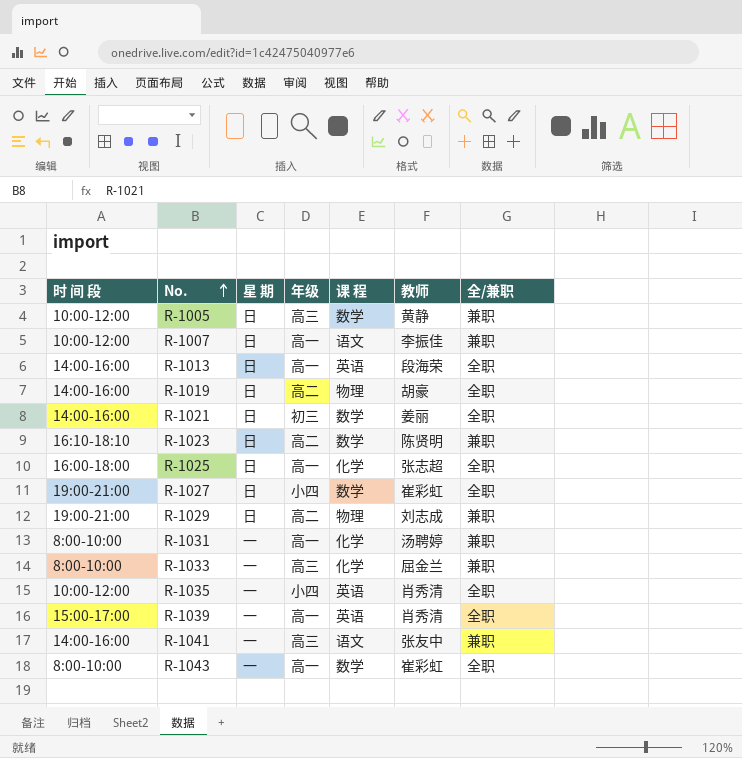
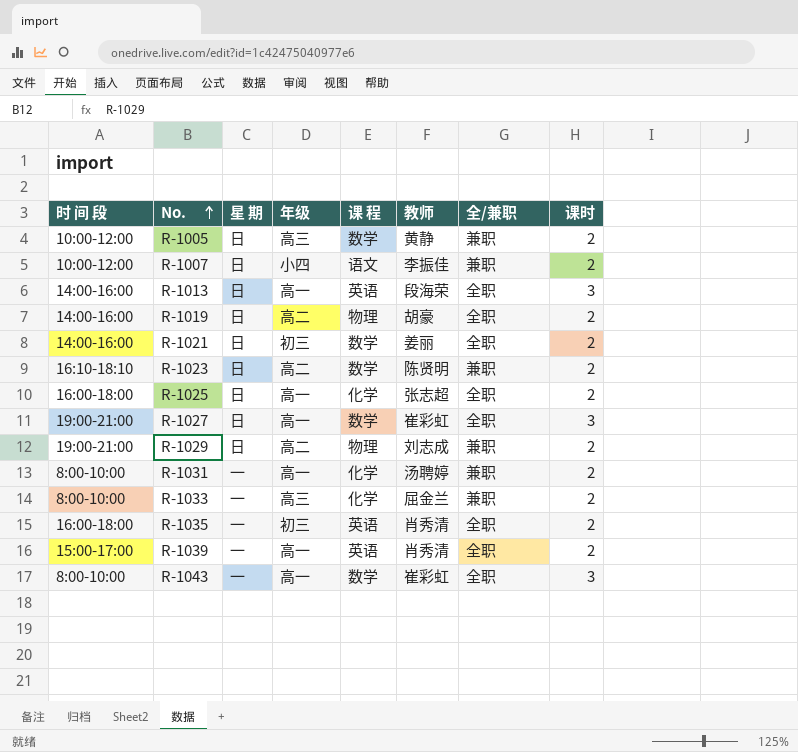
column 课时 | position: none -> 8
row R-1041: 14:00-16:00 | 一 | 高三 | 语文 | 张友中 | 兼职 -> none
R-1007 | 年级: 高一 -> 小四
R-1027 | 年级: 小四 -> 高一
R-1035 | 时 间 段: 10:00-12:00 -> 16:00-18:00
R-1035 | 年级: 小四 -> 初三

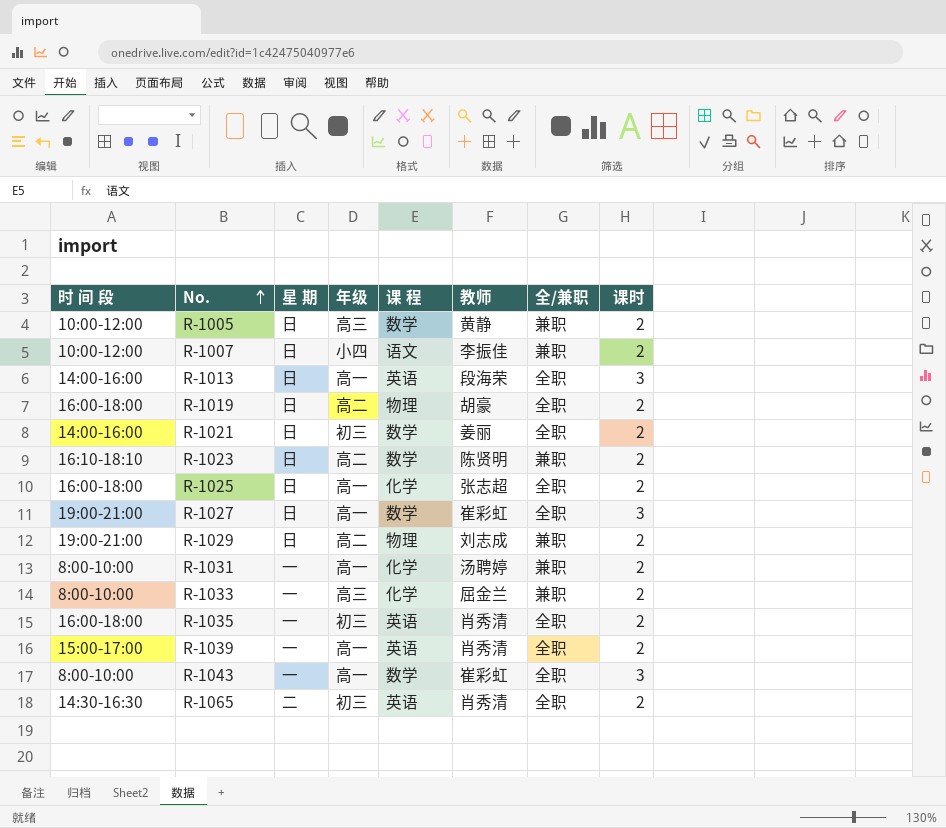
R-1019 | 时 间 段: 14:00-16:00 -> 16:00-18:00
row R-1065: none -> 14:30-16:30 | 二 | 初三 | 英语 | 肖秀清 | 全职 | 2

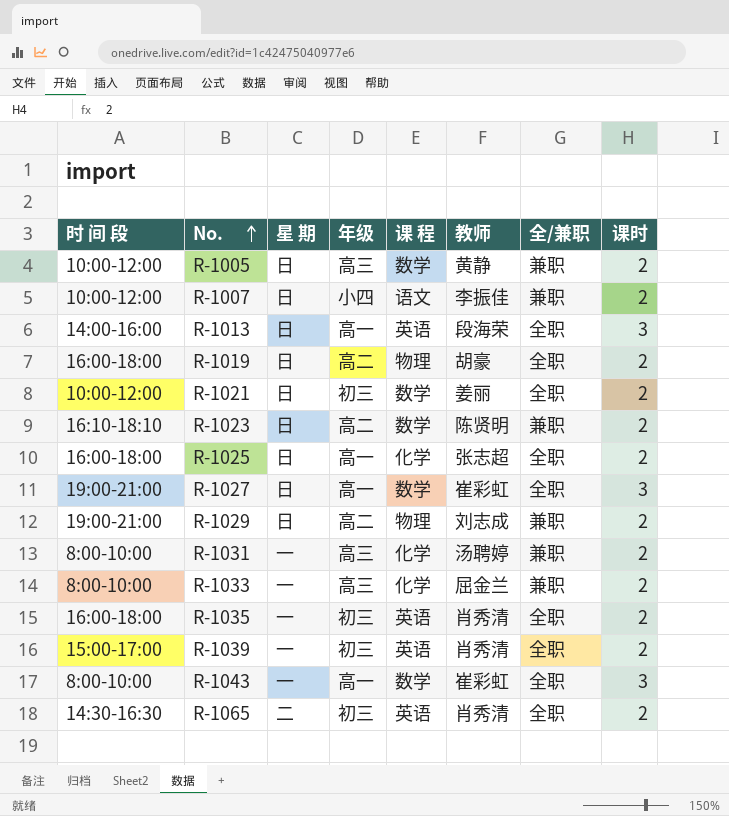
R-1021 | 时 间 段: 14:00-16:00 -> 10:00-12:00
R-1031 | 年级: 高一 -> 高三
R-1039 | 年级: 高一 -> 初三

